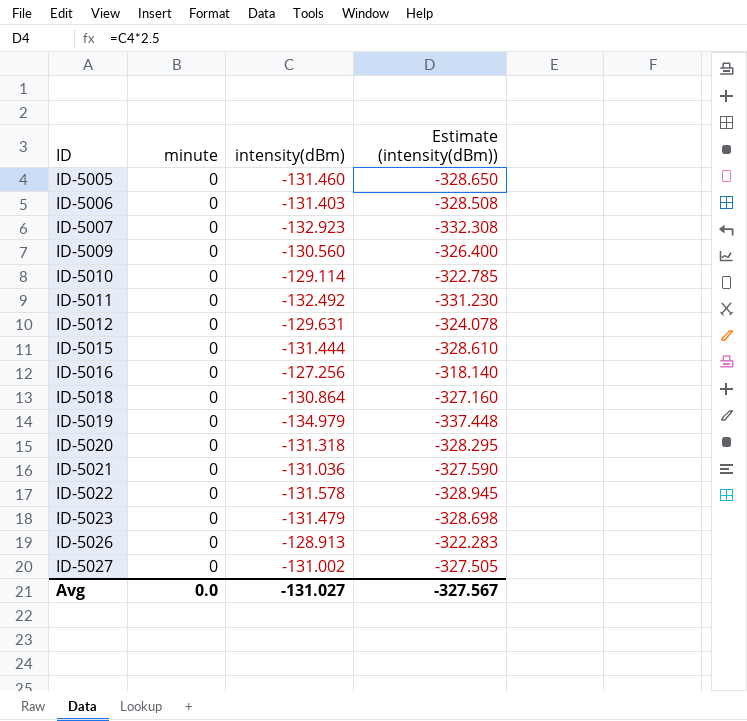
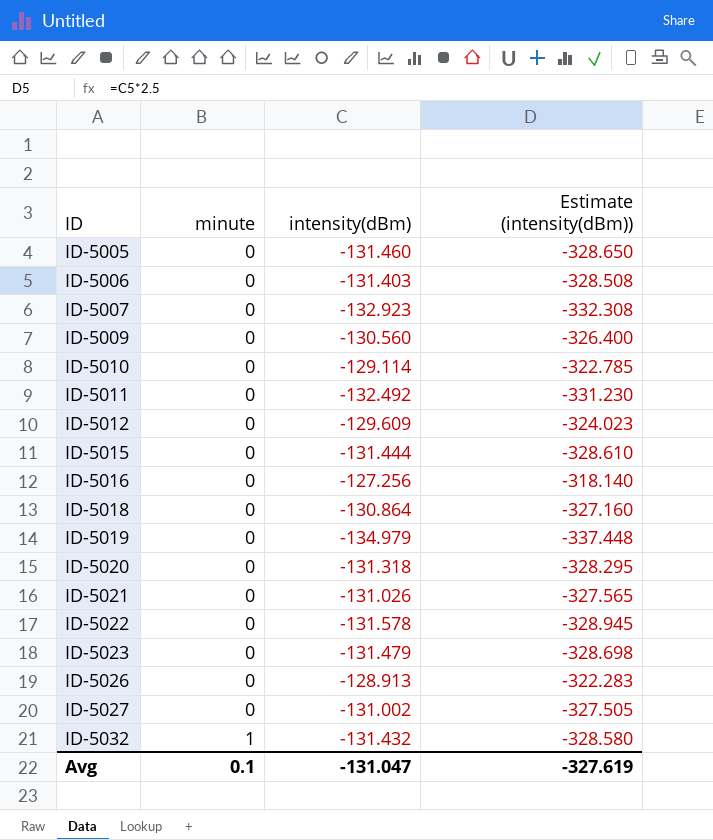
ID-5012 | intensity(dBm): -129.631 -> -129.609
ID-5012 | Estimate (intensity(dBm)): -324.078 -> -324.023
ID-5021 | intensity(dBm): -131.036 -> -131.026
ID-5021 | Estimate (intensity(dBm)): -327.590 -> -327.565
row ID-5032: none -> 1 | -131.432 | -328.580
Avg | minute: 0.0 -> 0.1
Avg | intensity(dBm): -131.027 -> -131.047
Avg | Estimate (intensity(dBm)): -327.567 -> -327.619

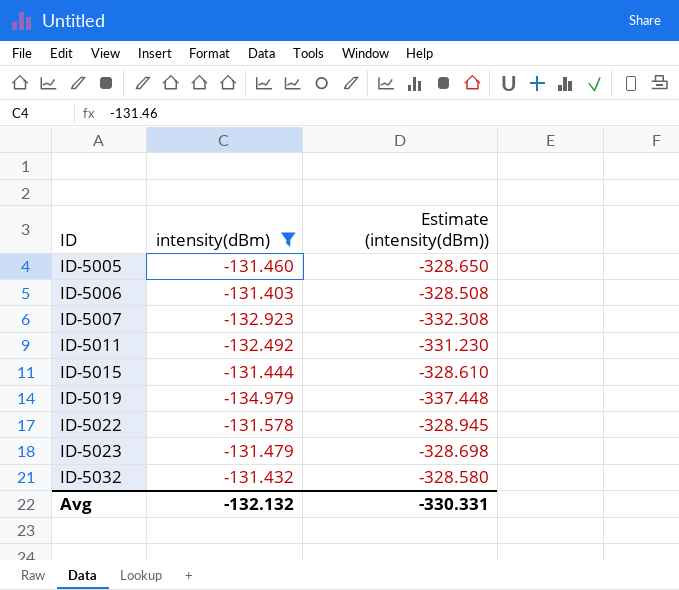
filter: none -> intensity(dBm) <= -131.403
column minute | position: 2 -> none
Avg | intensity(dBm): -131.047 -> -132.132
Avg | Estimate (intensity(dBm)): -327.619 -> -330.331

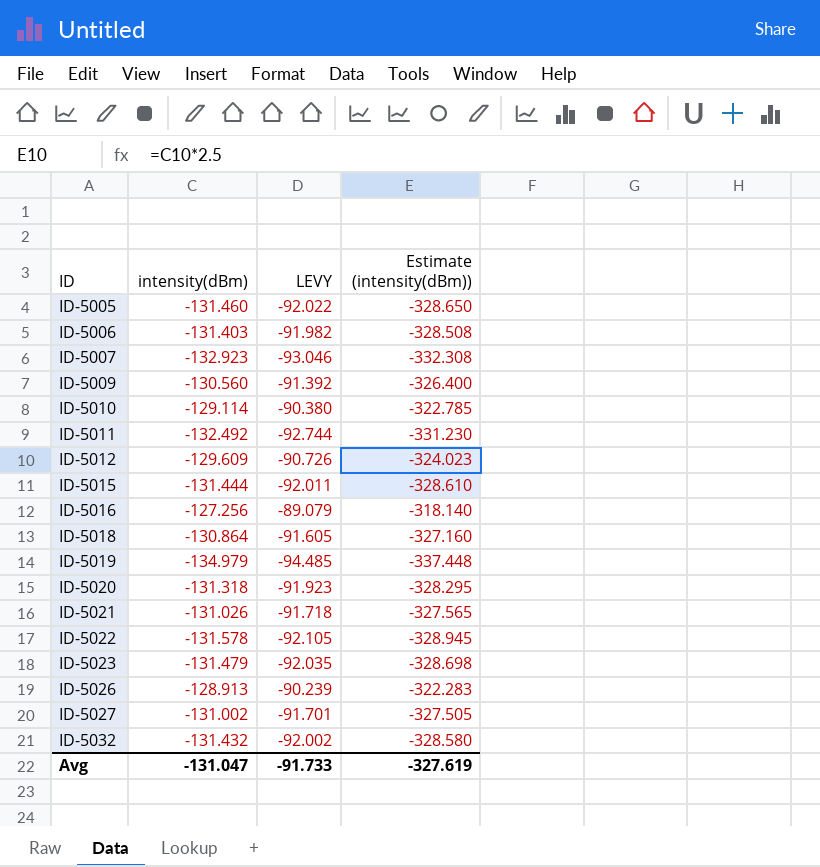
filter: intensity(dBm) <= -131.403 -> none
column LEVY | formula: none -> [intensity(dBm)] * 0.7
Avg | intensity(dBm): -132.132 -> -131.047
Avg | Estimate (intensity(dBm)): -330.331 -> -327.619

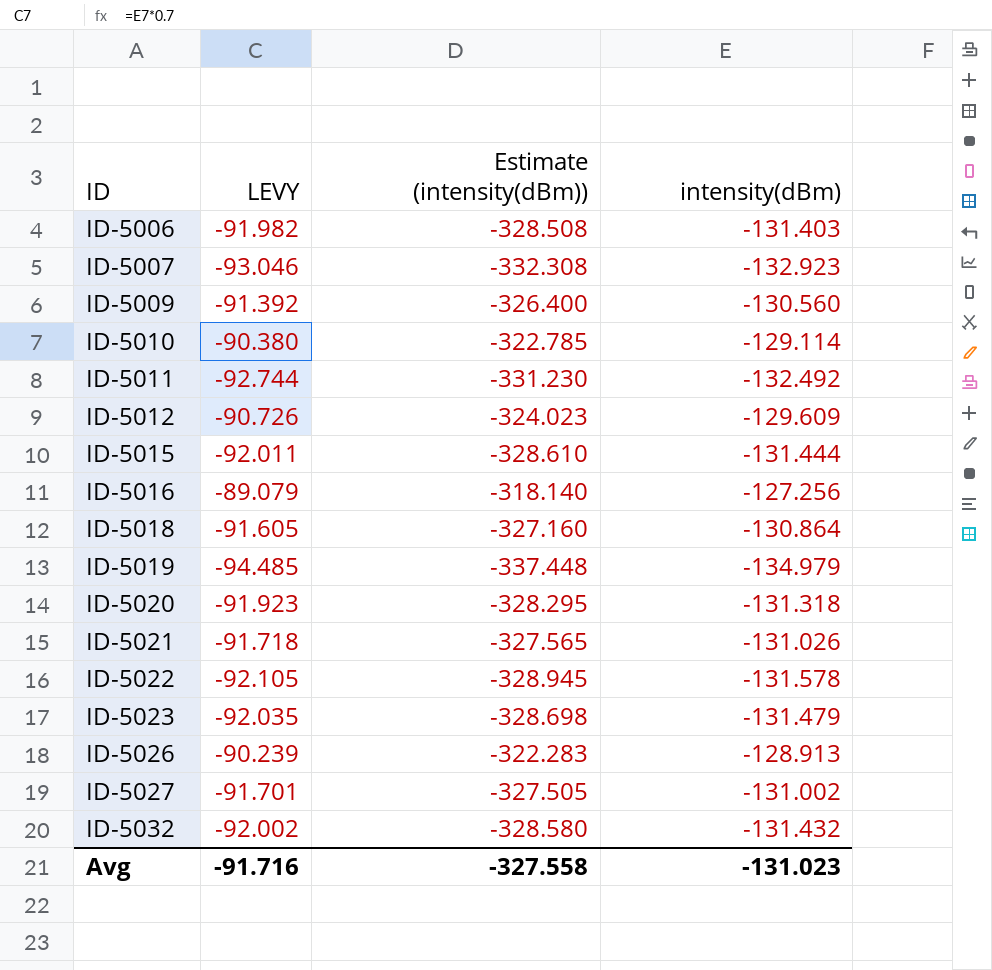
column intensity(dBm) | position: 2 -> 4
row ID-5005: -131.460 | -92.022 | -328.650 -> none
Avg | LEVY: -91.733 -> -91.716
Avg | Estimate (intensity(dBm)): -327.619 -> -327.558
Avg | intensity(dBm): -131.047 -> -131.023

